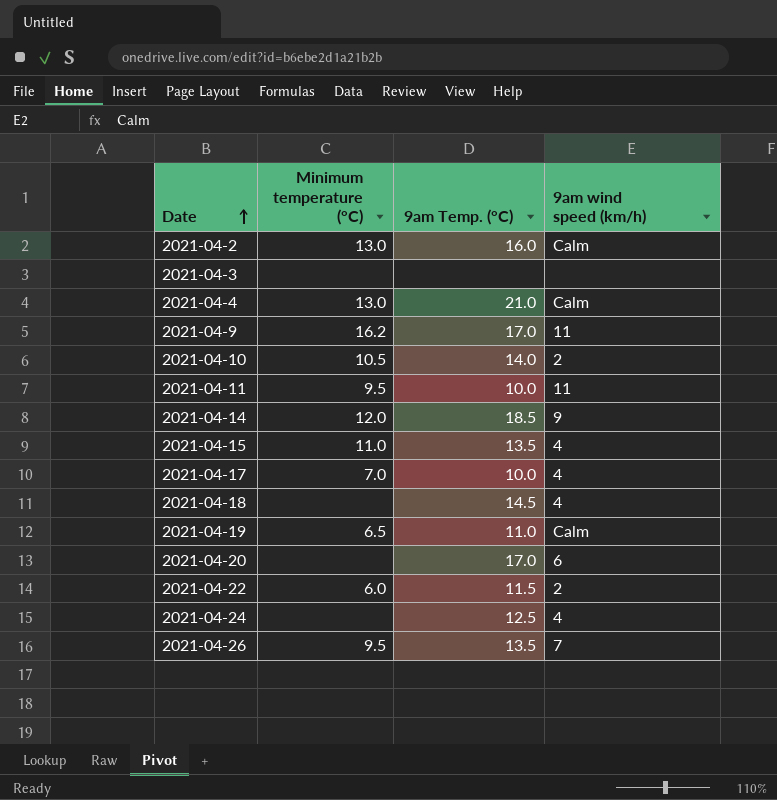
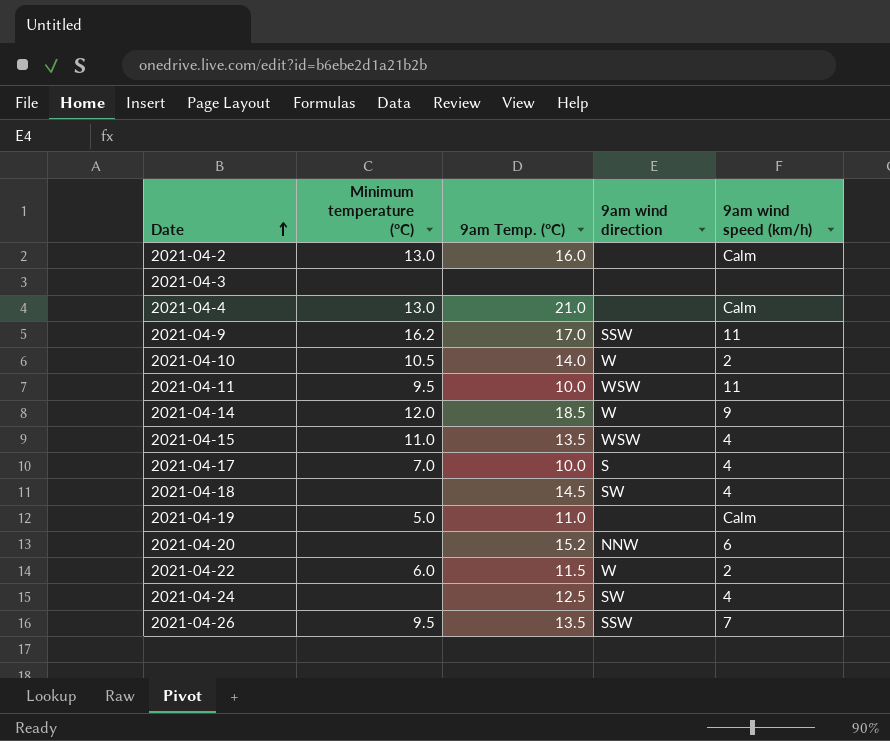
column 9am wind direction | position: none -> 4
2021-04-19 | Minimum temperature (°C): 6.5 -> 5.0
2021-04-20 | 9am Temp. (°C): 17.0 -> 15.2

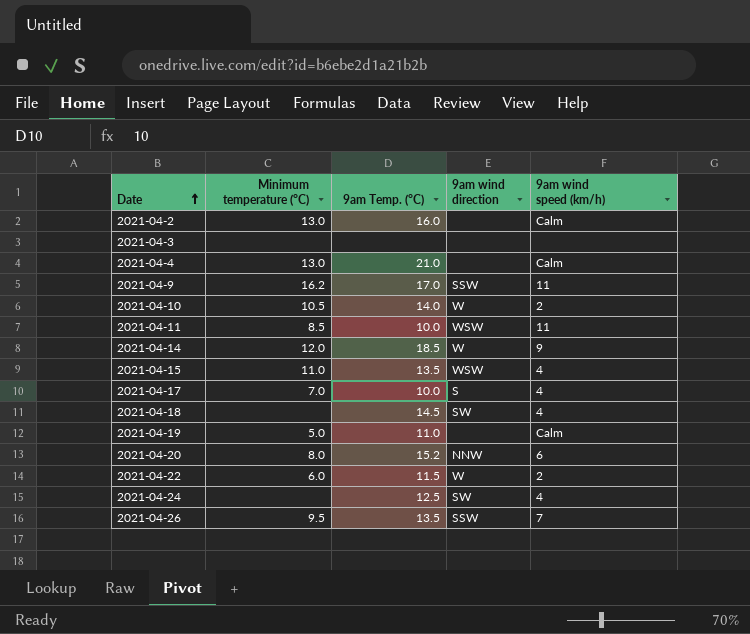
2021-04-11 | Minimum temperature (°C): 9.5 -> 8.5
2021-04-20 | Minimum temperature (°C): none -> 8.0

